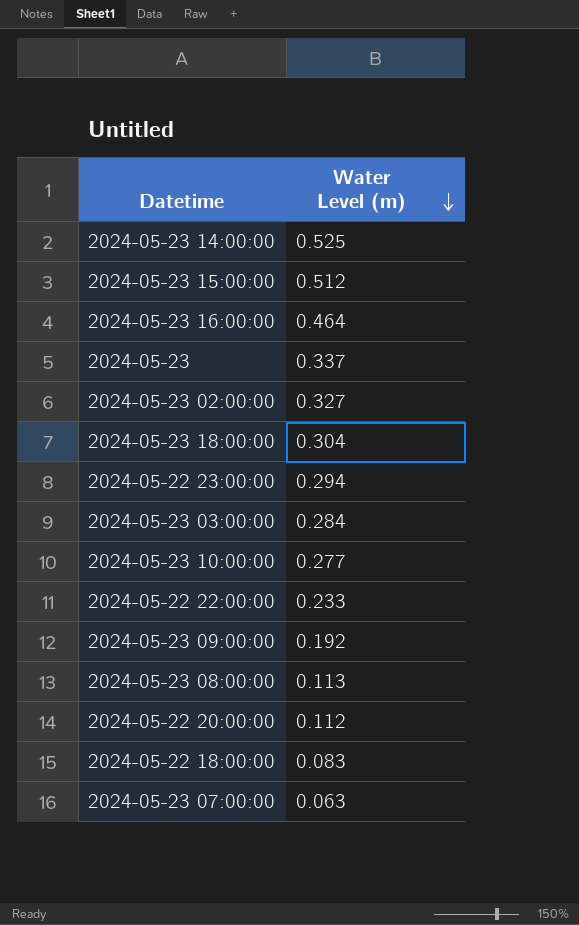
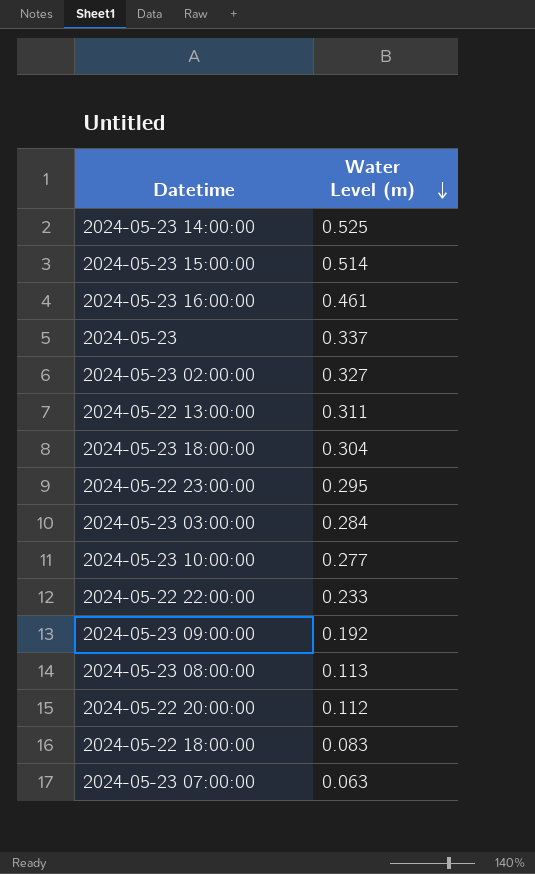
2024-05-23 15:00:00 | Water Level (m): 0.512 -> 0.514
2024-05-23 16:00:00 | Water Level (m): 0.464 -> 0.461
row 2024-05-22 13:00:00: none -> 0.311
2024-05-22 23:00:00 | Water Level (m): 0.294 -> 0.295

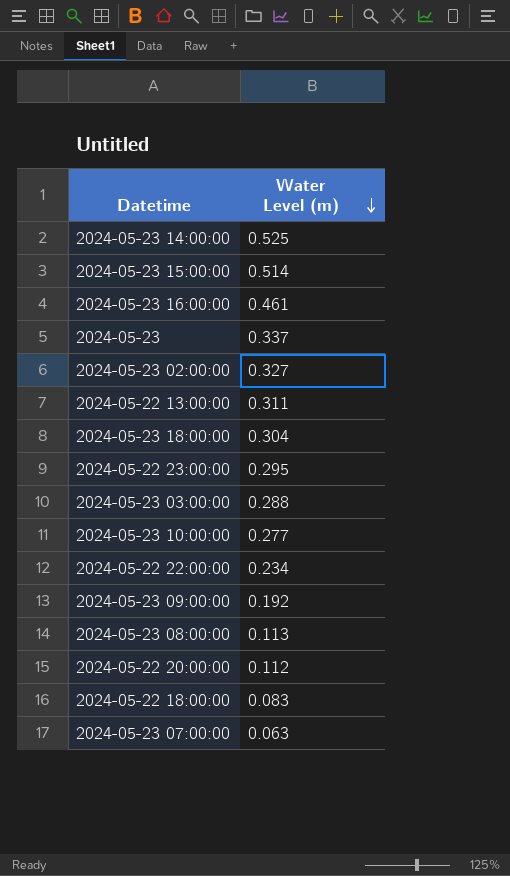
2024-05-23 03:00:00 | Water Level (m): 0.284 -> 0.288
2024-05-22 22:00:00 | Water Level (m): 0.233 -> 0.234

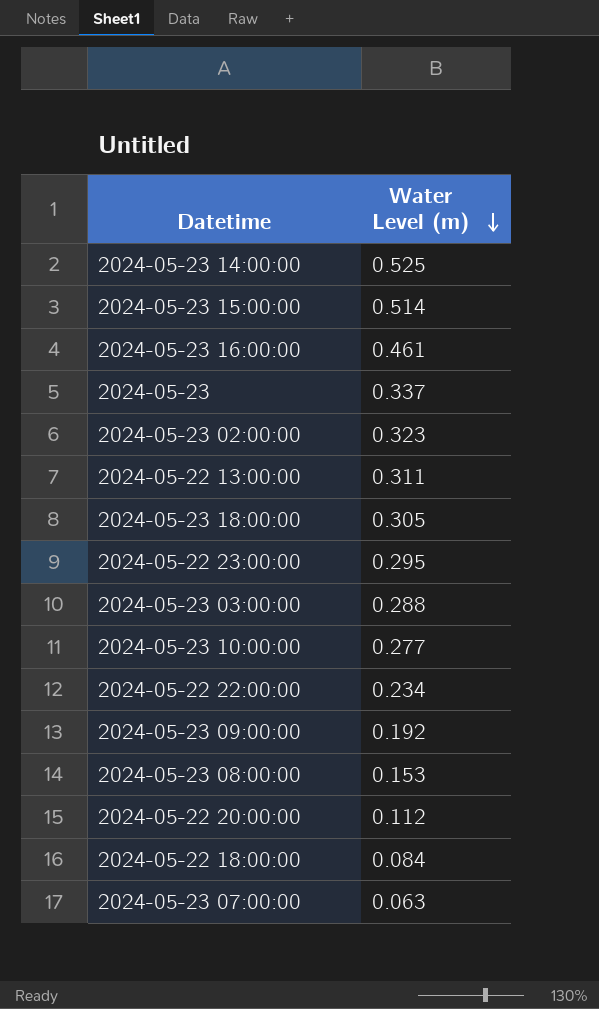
2024-05-23 02:00:00 | Water Level (m): 0.327 -> 0.323
2024-05-23 18:00:00 | Water Level (m): 0.304 -> 0.305
2024-05-23 08:00:00 | Water Level (m): 0.113 -> 0.153
2024-05-22 18:00:00 | Water Level (m): 0.083 -> 0.084

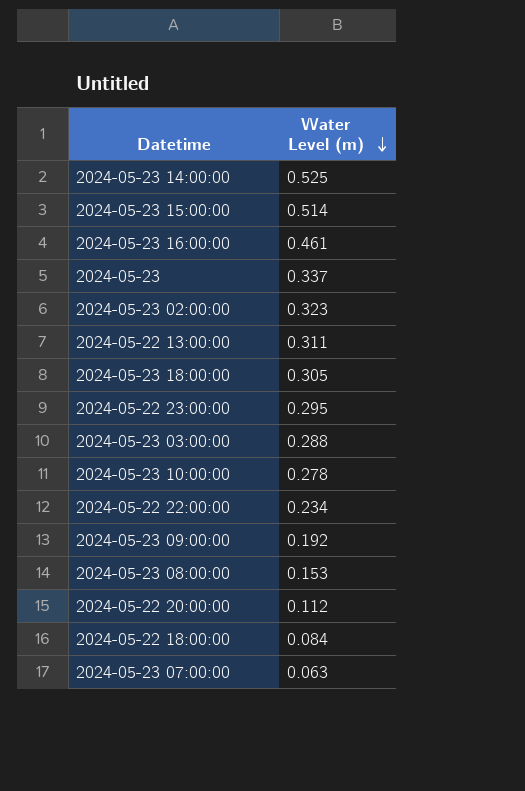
2024-05-23 10:00:00 | Water Level (m): 0.277 -> 0.278

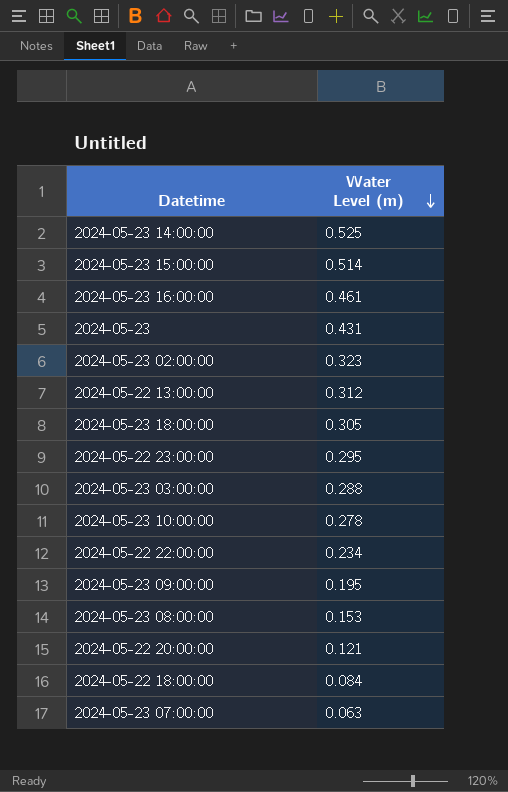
2024-05-23 | Water Level (m): 0.337 -> 0.431
2024-05-22 13:00:00 | Water Level (m): 0.311 -> 0.312
2024-05-23 09:00:00 | Water Level (m): 0.192 -> 0.195
2024-05-22 20:00:00 | Water Level (m): 0.112 -> 0.121

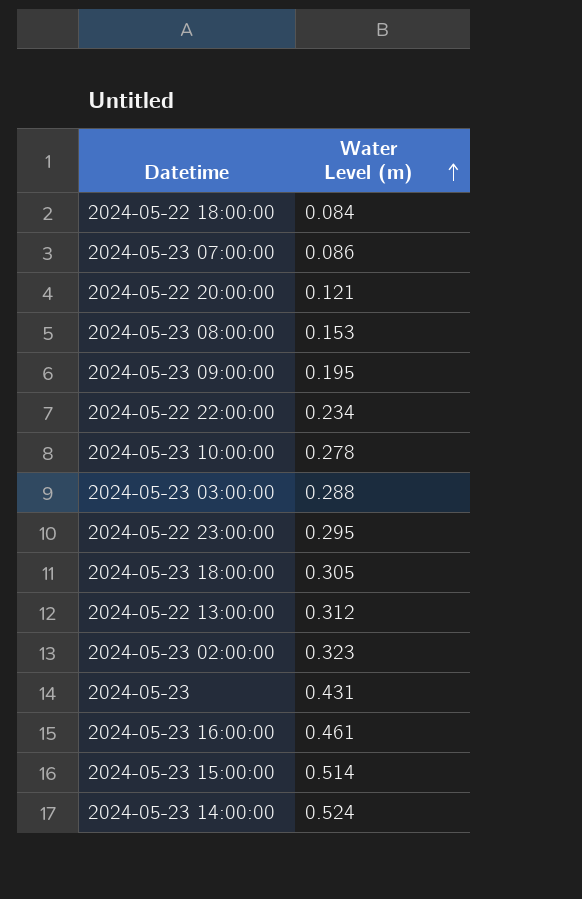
row order: Water Level (m) descending -> Water Level (m) ascending
2024-05-23 07:00:00 | Water Level (m): 0.063 -> 0.086
2024-05-23 14:00:00 | Water Level (m): 0.525 -> 0.524

